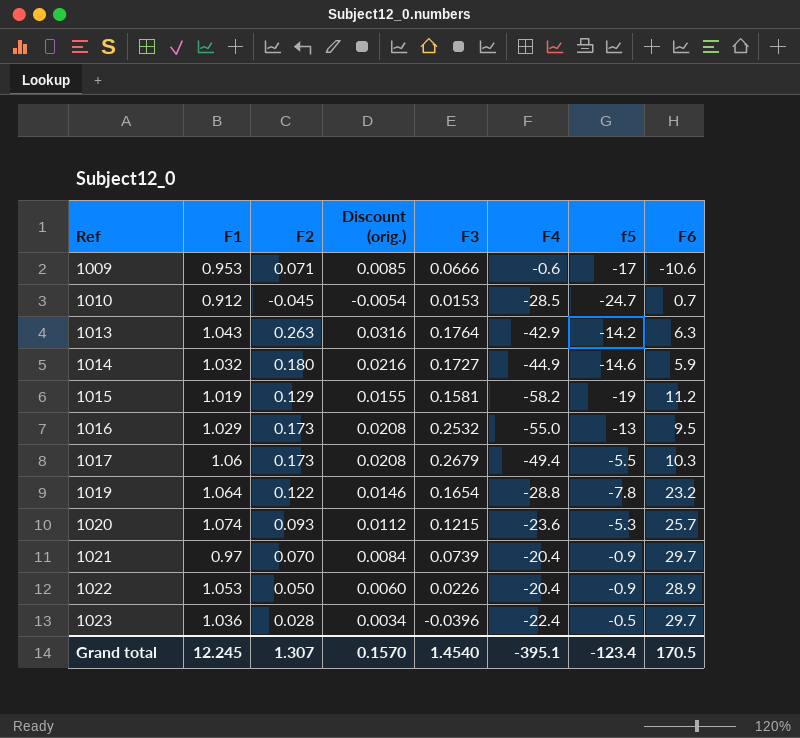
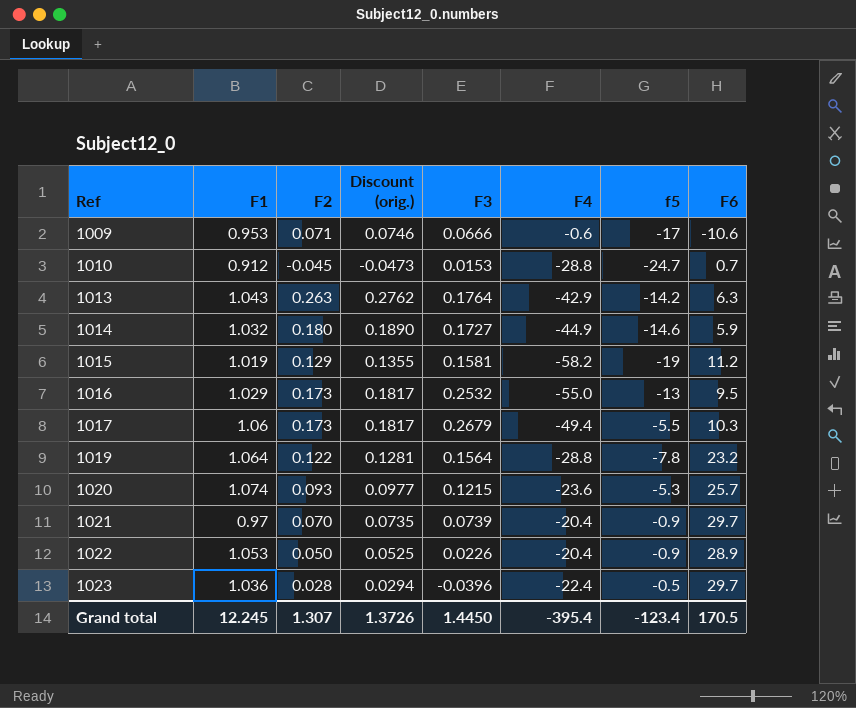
column Discount (orig.) | formula: [F2] * 0.12 -> [F2] * 1.05
1010 | F4: -28.5 -> -28.8
1019 | F3: 0.1654 -> 0.1564
Grand total | Discount (orig.): 0.1570 -> 1.3726
Grand total | F3: 1.4540 -> 1.4450
Grand total | F4: -395.1 -> -395.4

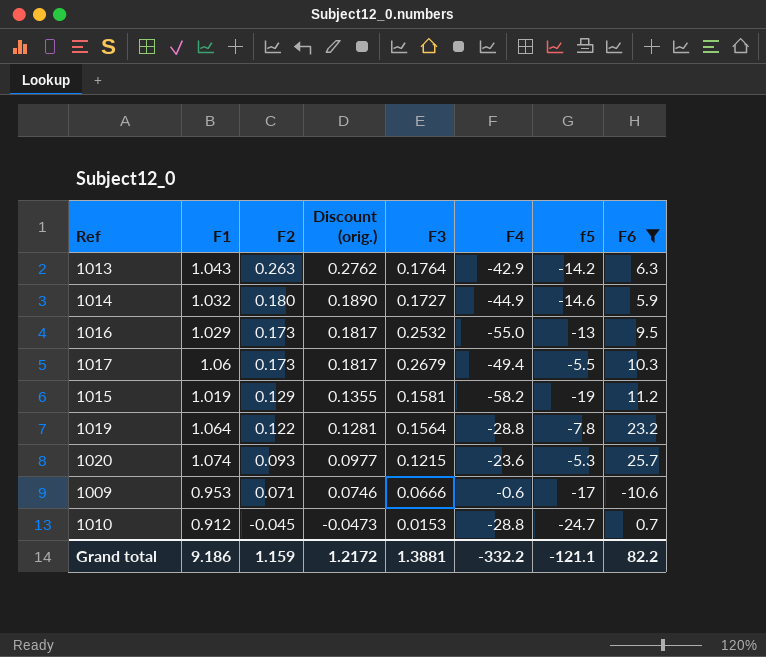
filter: none -> F6 <= 25.7
row order: Ref ascending -> F2 descending
Grand total | F1: 12.245 -> 9.186
Grand total | F2: 1.307 -> 1.159
Grand total | Discount (orig.): 1.3726 -> 1.2172
Grand total | F3: 1.4450 -> 1.3881
Grand total | F4: -395.4 -> -332.2
Grand total | f5: -123.4 -> -121.1
Grand total | F6: 170.5 -> 82.2

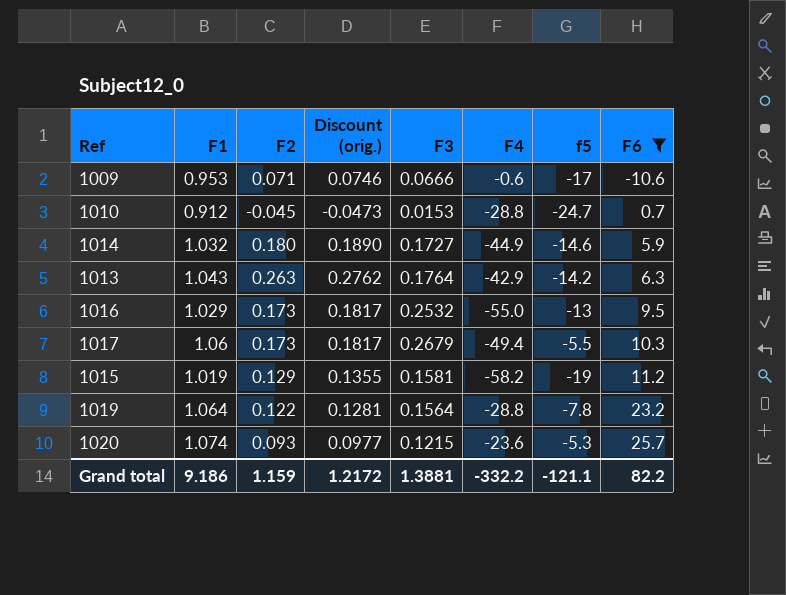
row order: F2 descending -> F6 ascending

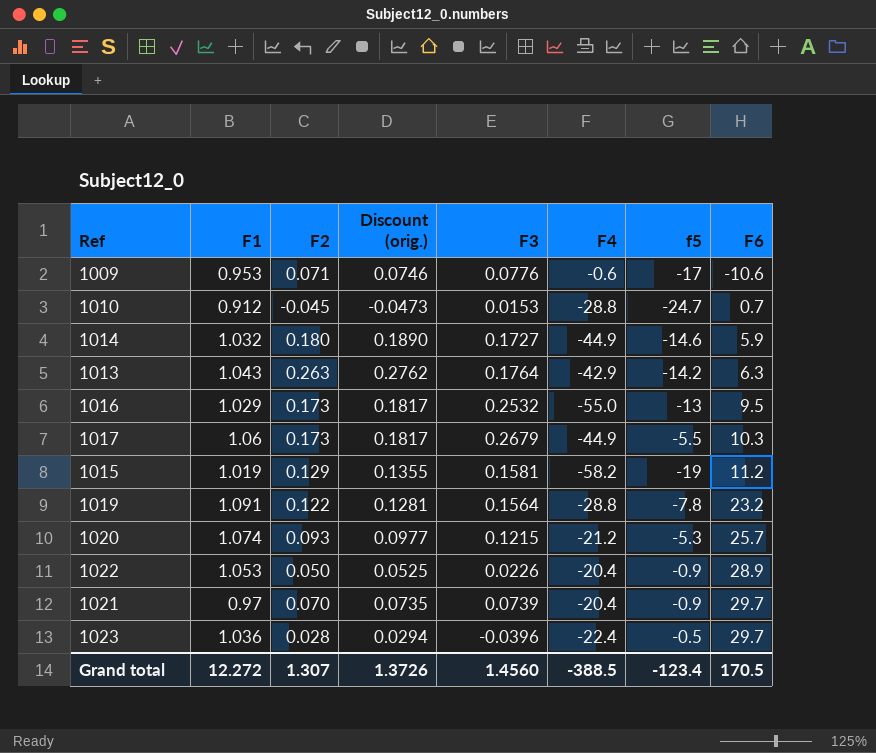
filter: F6 <= 25.7 -> none
1009 | F3: 0.0666 -> 0.0776
1017 | F4: -49.4 -> -44.9
1019 | F1: 1.064 -> 1.091
1020 | F4: -23.6 -> -21.2
Grand total | F1: 9.186 -> 12.272
Grand total | F2: 1.159 -> 1.307
Grand total | Discount (orig.): 1.2172 -> 1.3726
Grand total | F3: 1.3881 -> 1.4560
Grand total | F4: -332.2 -> -388.5
Grand total | f5: -121.1 -> -123.4
Grand total | F6: 82.2 -> 170.5

